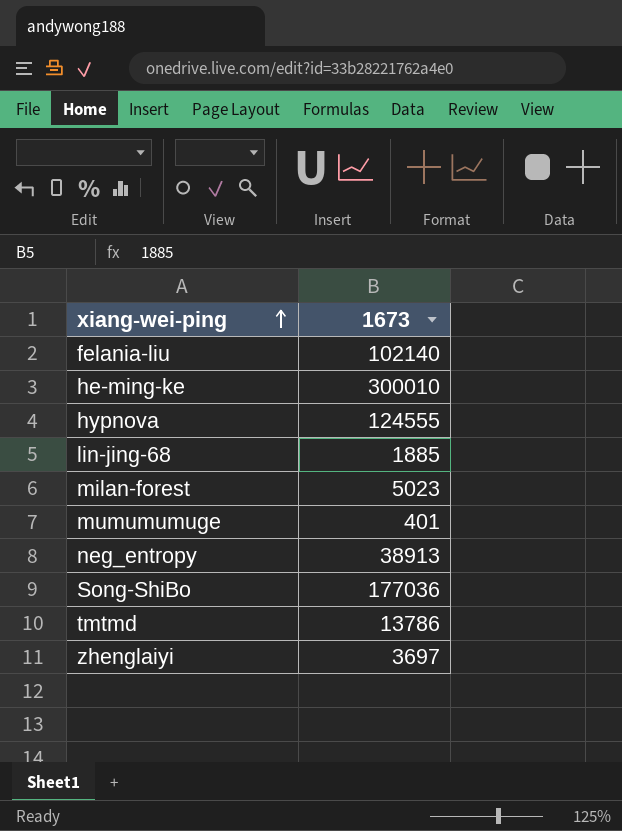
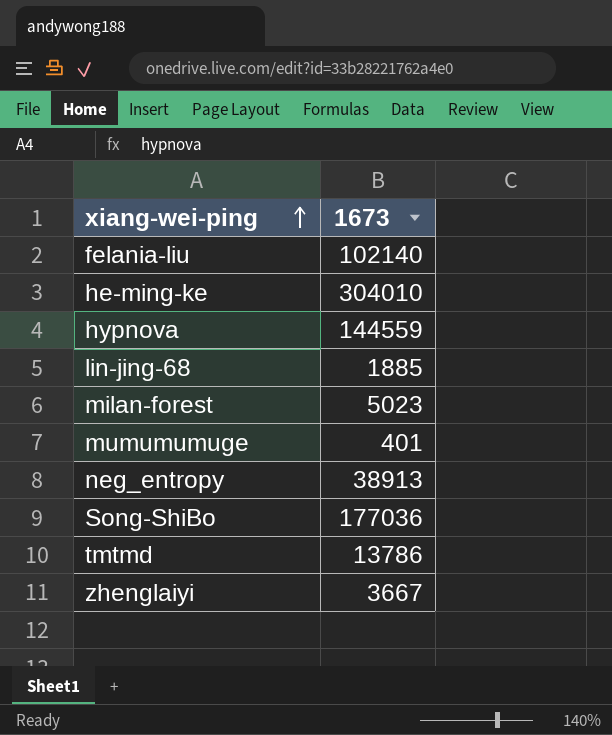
he-ming-ke | 1673: 300010 -> 304010
hypnova | 1673: 124555 -> 144559
zhenglaiyi | 1673: 3697 -> 3667

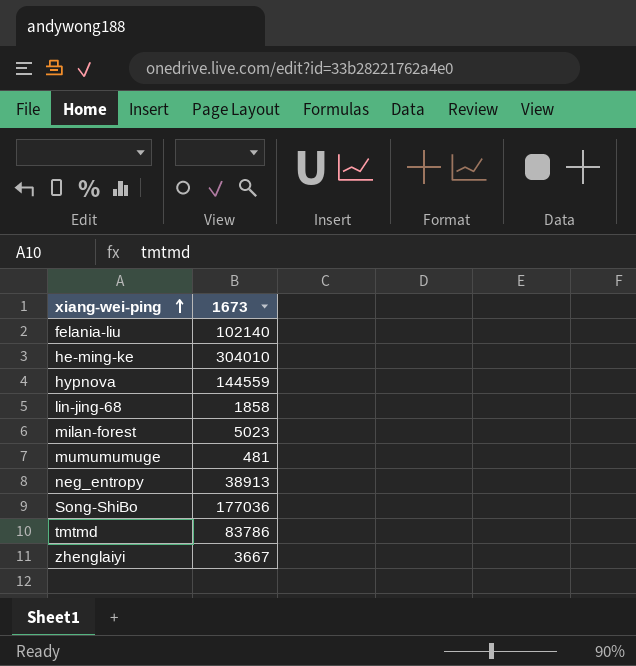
lin-jing-68 | 1673: 1885 -> 1858
mumumumuge | 1673: 401 -> 481
tmtmd | 1673: 13786 -> 83786

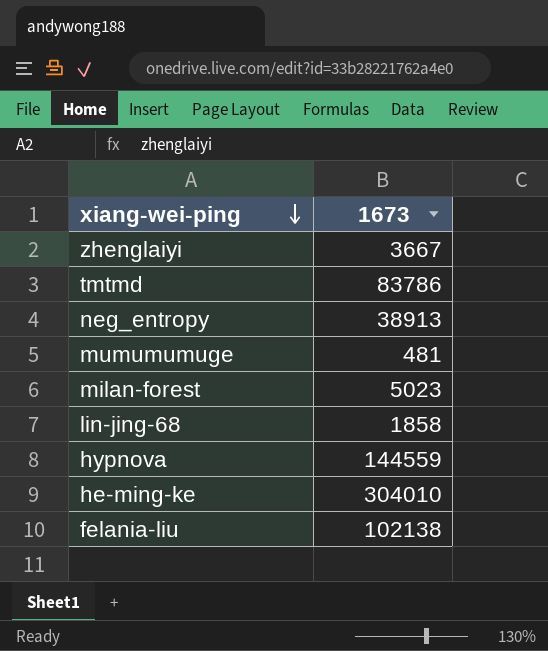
row order: xiang-wei-ping ascending -> xiang-wei-ping descending
row Song-ShiBo: 177036 -> none
felania-liu | 1673: 102140 -> 102138

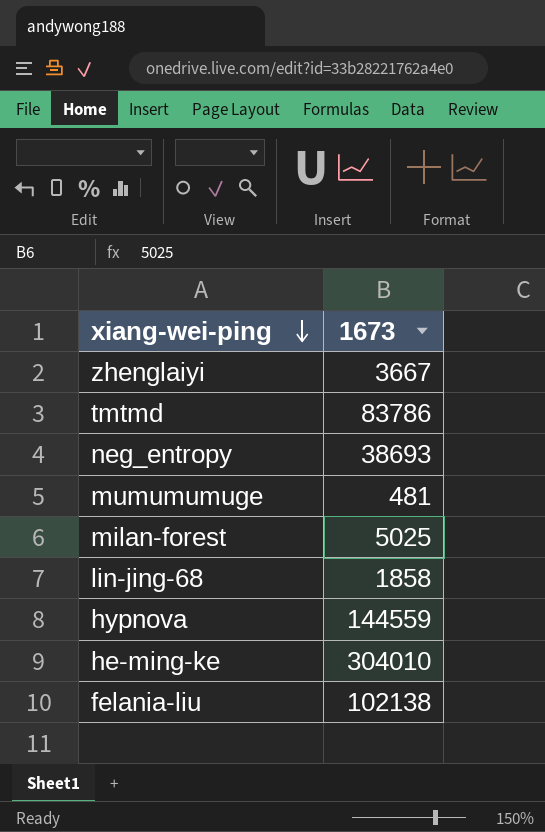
neg_entropy | 1673: 38913 -> 38693
milan-forest | 1673: 5023 -> 5025

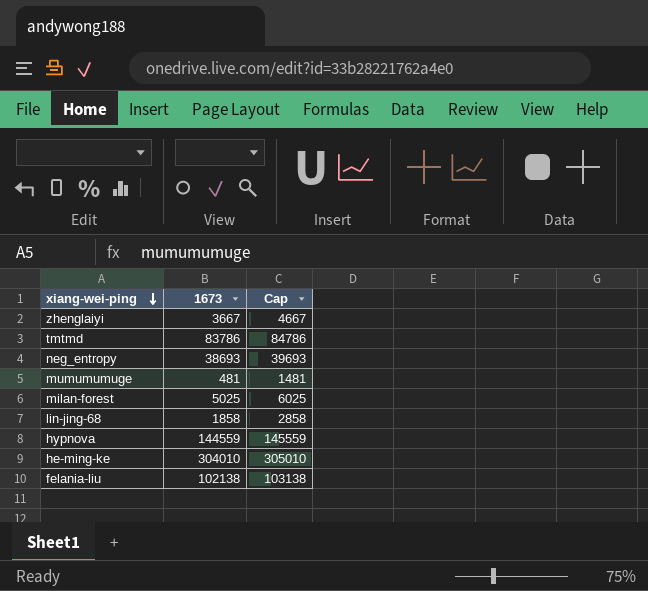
column Cap | formula: none -> [1673] + 1000

